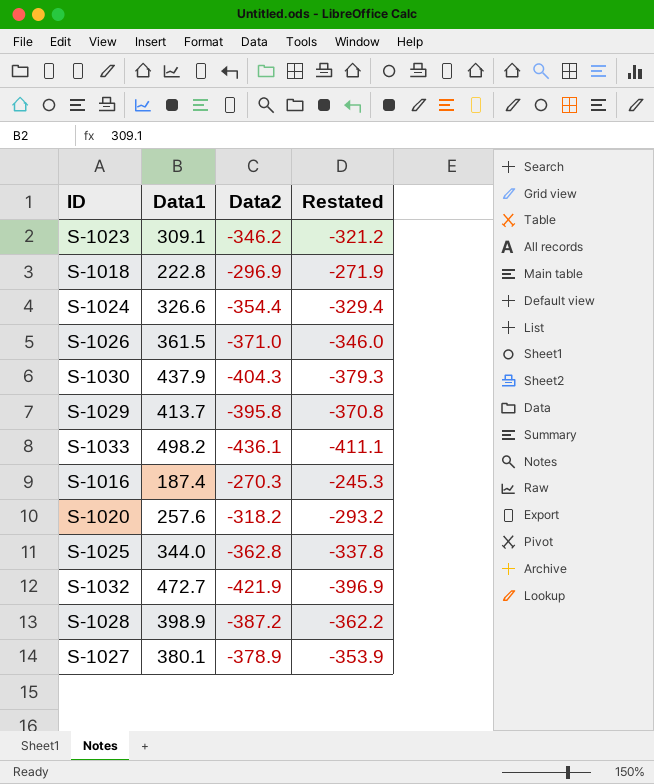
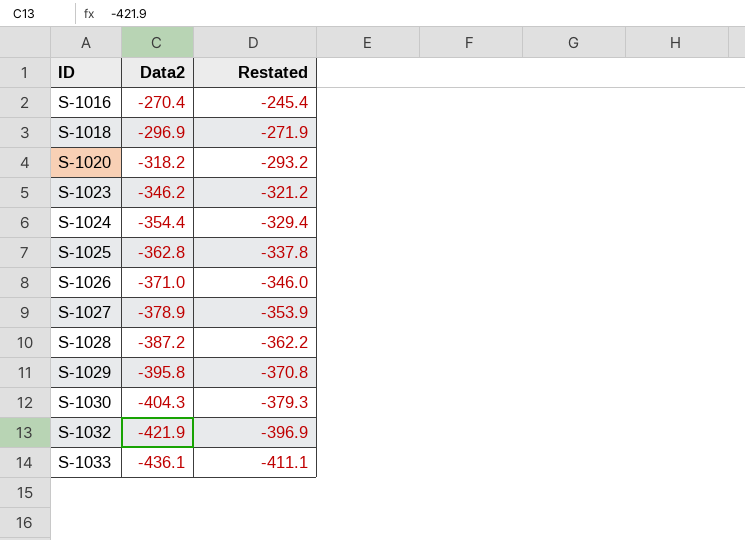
row order: none -> ID ascending
column Data1 | position: 2 -> none
S-1016 | Data2: -270.3 -> -270.4
S-1016 | Restated: -245.3 -> -245.4

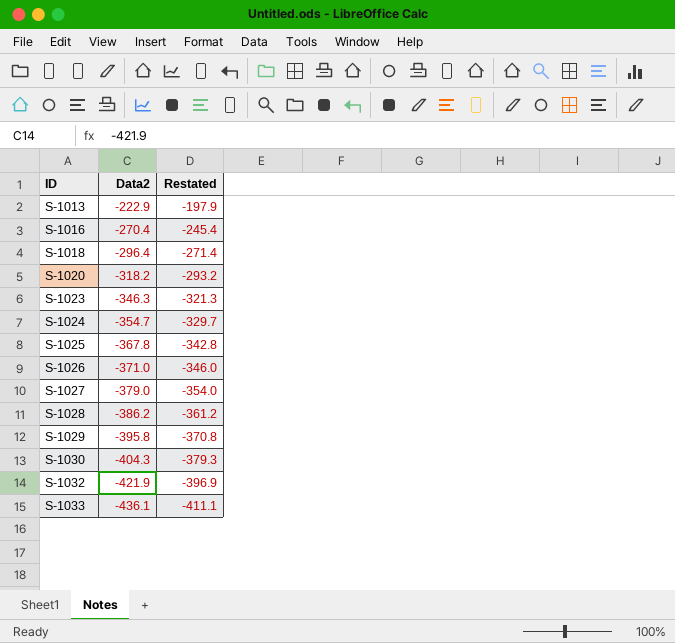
row S-1013: none -> -222.9 | -197.9
S-1018 | Data2: -296.9 -> -296.4
S-1018 | Restated: -271.9 -> -271.4
S-1023 | Data2: -346.2 -> -346.3
S-1023 | Restated: -321.2 -> -321.3
S-1024 | Data2: -354.4 -> -354.7
S-1024 | Restated: -329.4 -> -329.7
S-1025 | Data2: -362.8 -> -367.8
S-1025 | Restated: -337.8 -> -342.8
S-1027 | Data2: -378.9 -> -379.0
S-1027 | Restated: -353.9 -> -354.0
S-1028 | Data2: -387.2 -> -386.2
S-1028 | Restated: -362.2 -> -361.2

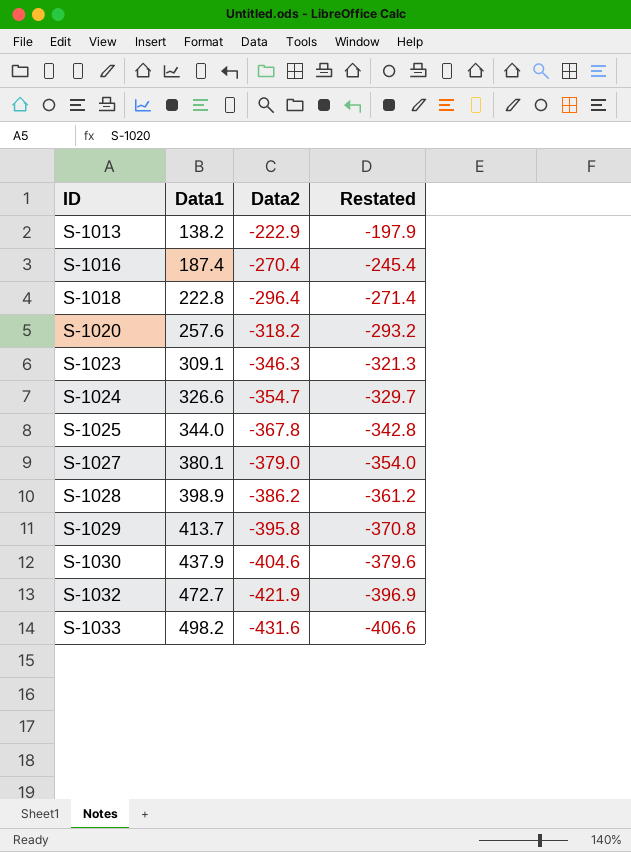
column Data1 | position: none -> 2
row S-1026: -371.0 | -346.0 -> none
S-1030 | Data2: -404.3 -> -404.6
S-1030 | Restated: -379.3 -> -379.6
S-1033 | Data2: -436.1 -> -431.6
S-1033 | Restated: -411.1 -> -406.6

